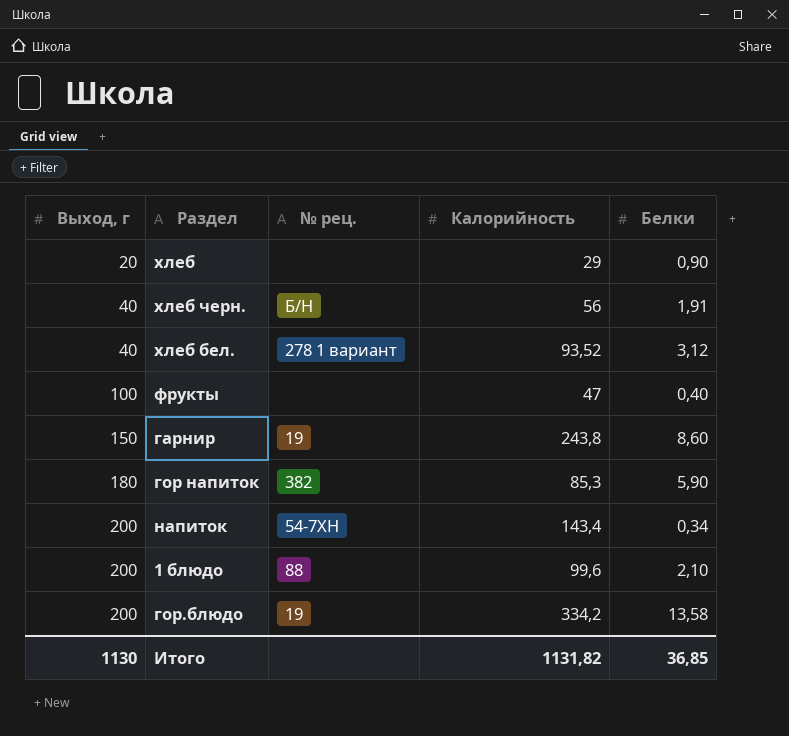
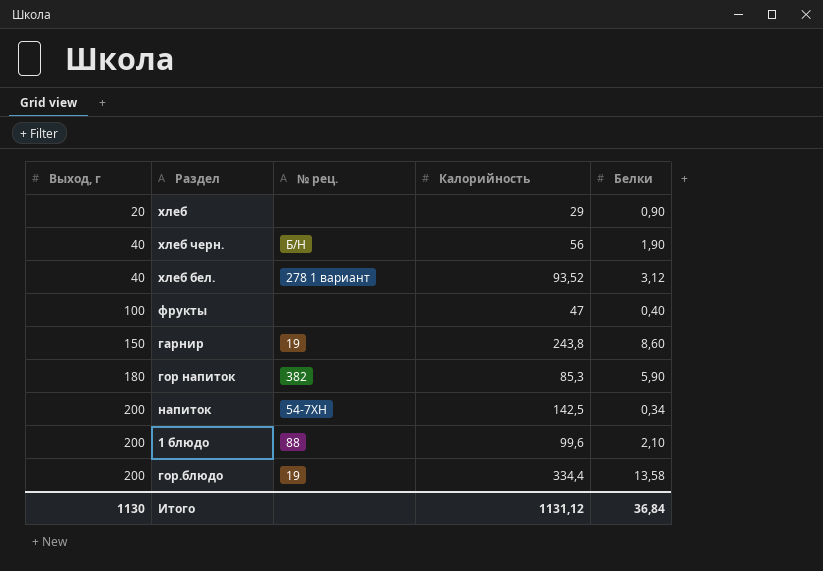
хлеб черн. | Белки: 1,91 -> 1,90
напиток | Калорийность: 143,4 -> 142,5
гор.блюдо | Калорийность: 334,2 -> 334,4
Итого | Калорийность: 1131,82 -> 1131,12
Итого | Белки: 36,85 -> 36,84

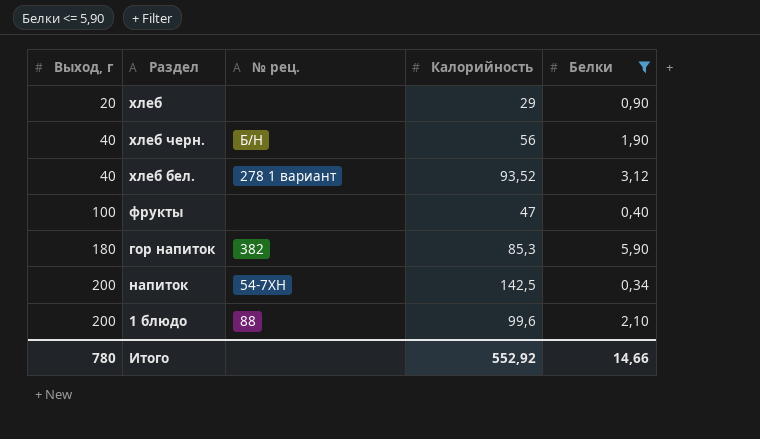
filter: none -> Белки <= 5,90
Итого | Выход, г: 1130 -> 780
Итого | Калорийность: 1131,12 -> 552,92
Итого | Белки: 36,84 -> 14,66

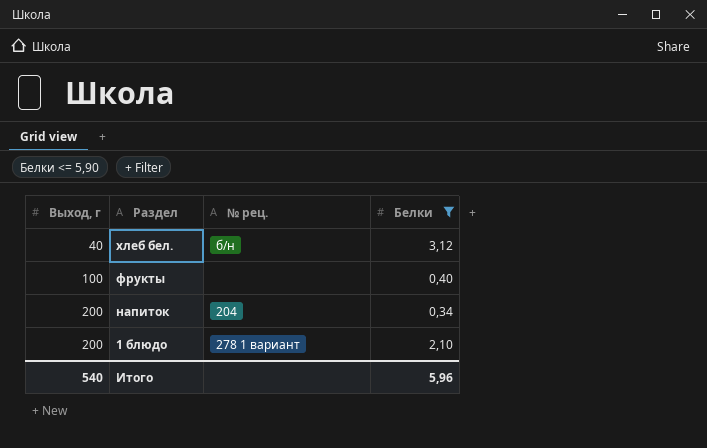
column Калорийность | position: 4 -> none
row хлеб: 20 | none | 29 | 0,90 -> none
row хлеб черн.: 40 | Б/Н | 56 | 1,90 -> none
row гор напиток: 180 | 382 | 85,3 | 5,90 -> none
хлеб бел. | № рец.: 278 1 вариант -> б/н
напиток | № рец.: 54-7ХН -> 204
1 блюдо | № рец.: 88 -> 278 1 вариант
Итого | Выход, г: 780 -> 540
Итого | Белки: 14,66 -> 5,96

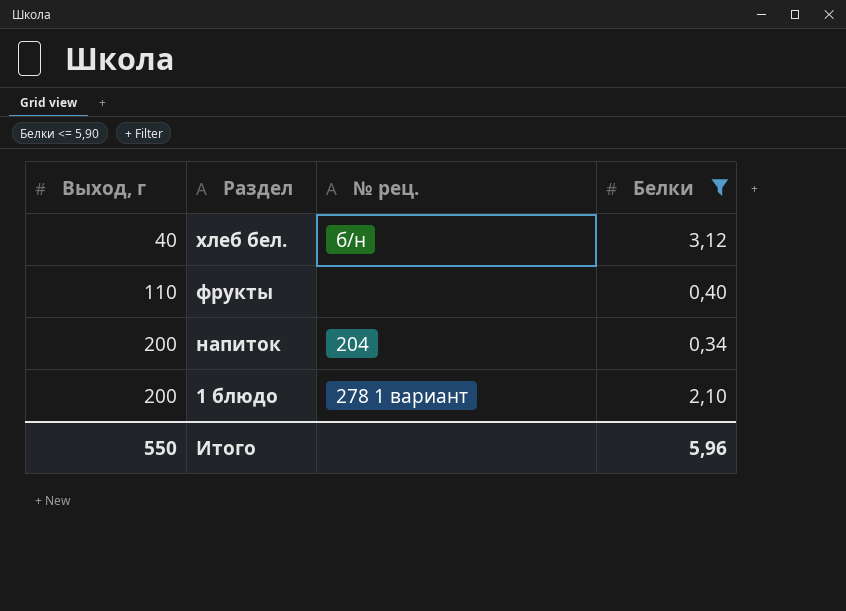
фрукты | Выход, г: 100 -> 110
Итого | Выход, г: 540 -> 550

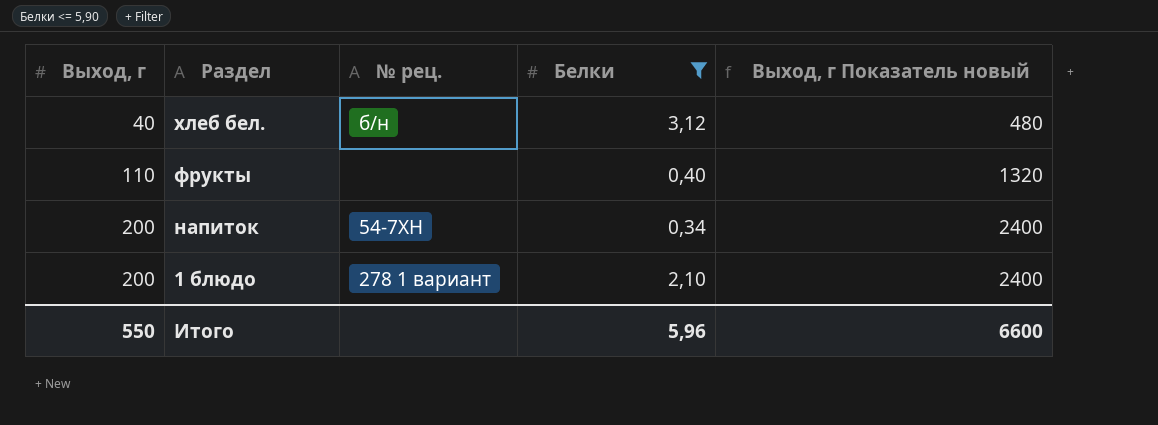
column Выход, г Показатель новый | formula: none -> [Выход, г] * 12
напиток | № рец.: 204 -> 54-7ХН

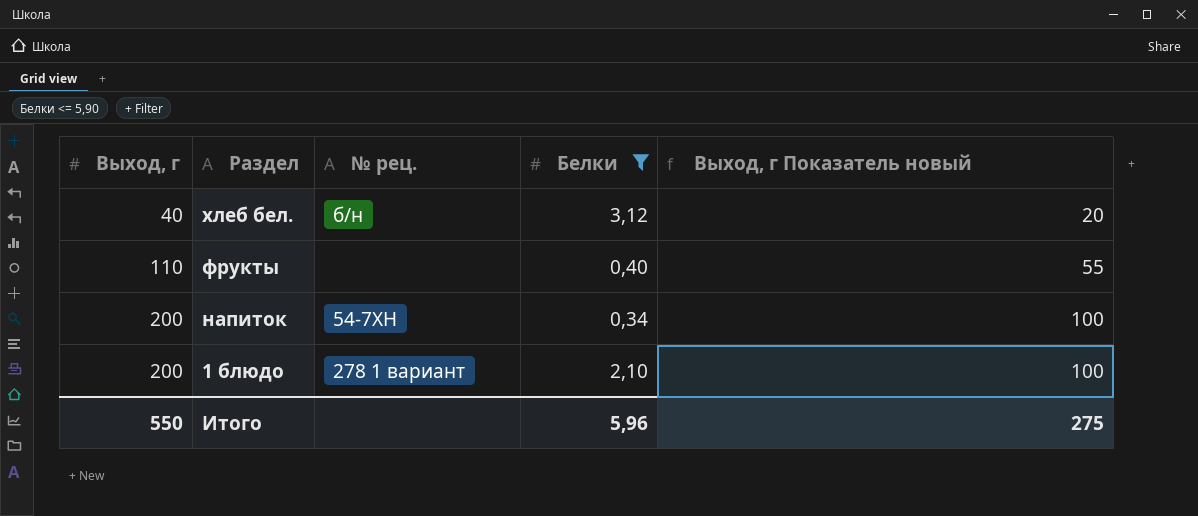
column Выход, г Показатель новый | formula: [Выход, г] * 12 -> [Выход, г] * 0,5
Итого | Выход, г Показатель новый: 6600 -> 275

